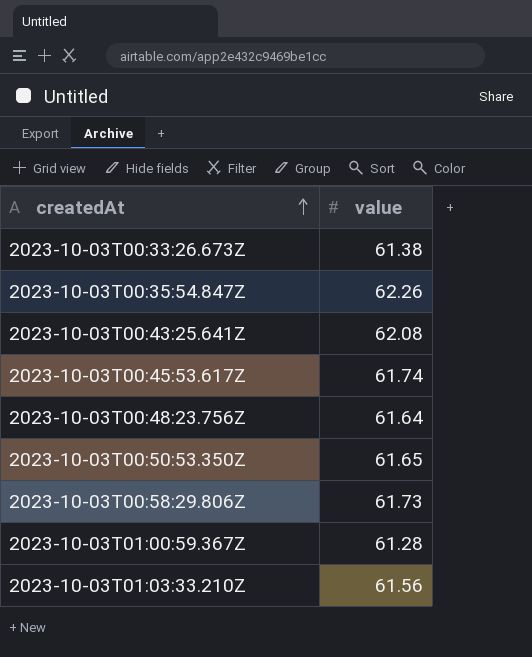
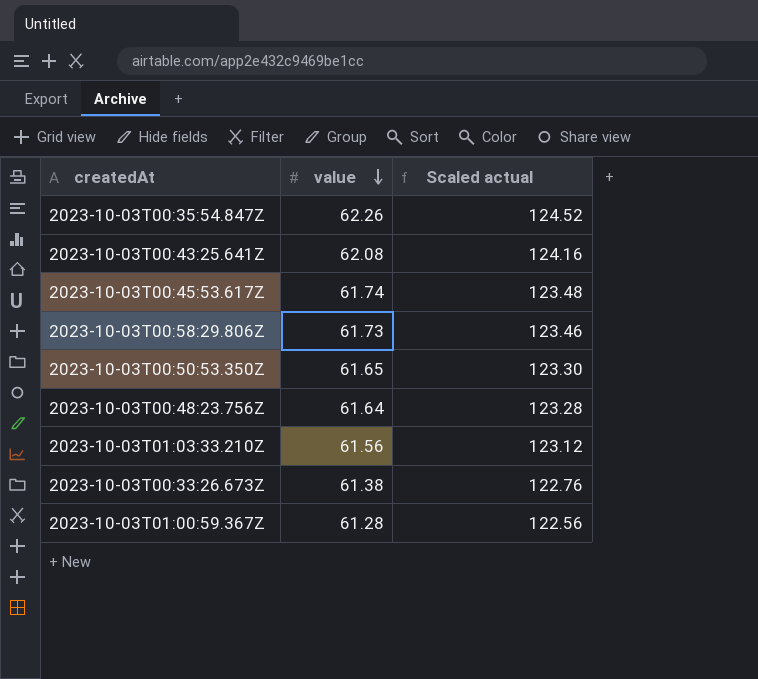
row order: createdAt ascending -> value descending
column Scaled actual | formula: none -> [value] * 2

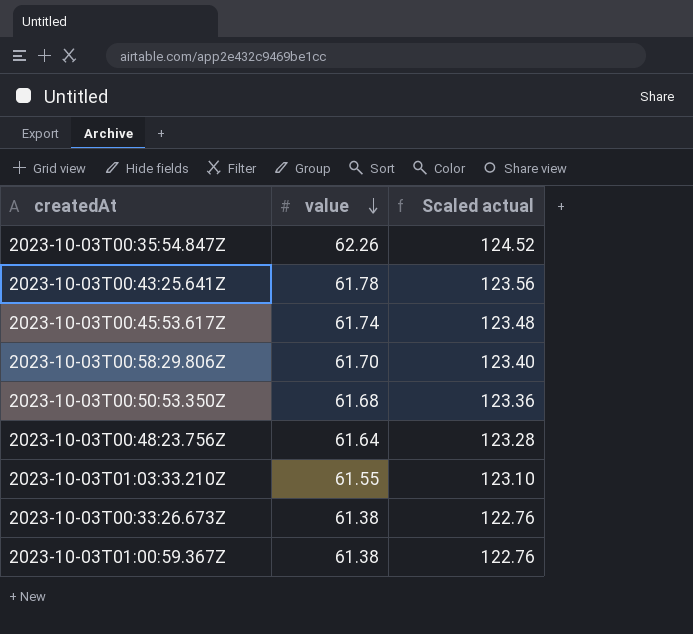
2023-10-03T00:43:25.641Z | value: 62.08 -> 61.78
2023-10-03T00:43:25.641Z | Scaled actual: 124.16 -> 123.56
2023-10-03T00:58:29.806Z | value: 61.73 -> 61.70
2023-10-03T00:58:29.806Z | Scaled actual: 123.46 -> 123.40
2023-10-03T00:50:53.350Z | value: 61.65 -> 61.68
2023-10-03T00:50:53.350Z | Scaled actual: 123.30 -> 123.36
2023-10-03T01:03:33.210Z | value: 61.56 -> 61.55
2023-10-03T01:03:33.210Z | Scaled actual: 123.12 -> 123.10
2023-10-03T01:00:59.367Z | value: 61.28 -> 61.38
2023-10-03T01:00:59.367Z | Scaled actual: 122.56 -> 122.76

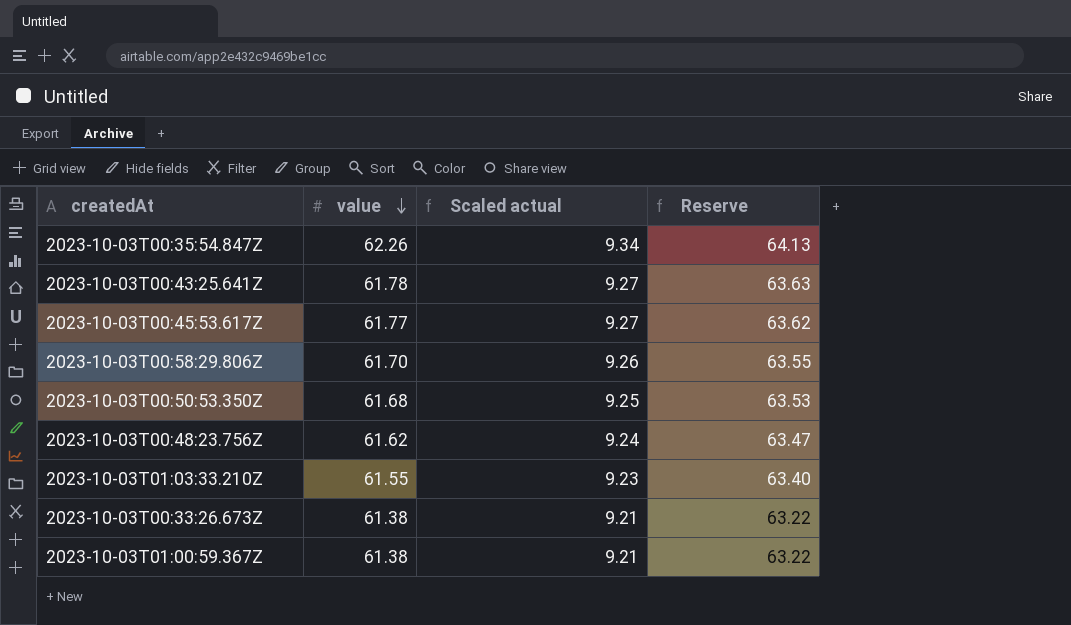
column Scaled actual | formula: [value] * 2 -> [value] * 0.15
column Reserve | formula: none -> [value] * 1.03
2023-10-03T00:45:53.617Z | value: 61.74 -> 61.77
2023-10-03T00:48:23.756Z | value: 61.64 -> 61.62

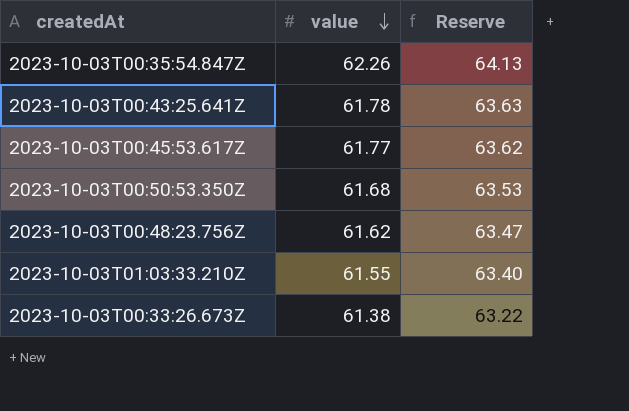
column Scaled actual | formula: [value] * 0.15 -> none
row 2023-10-03T00:58:29.806Z: 61.70 | 9.26 | 63.55 -> none
row 2023-10-03T01:00:59.367Z: 61.38 | 9.21 | 63.22 -> none

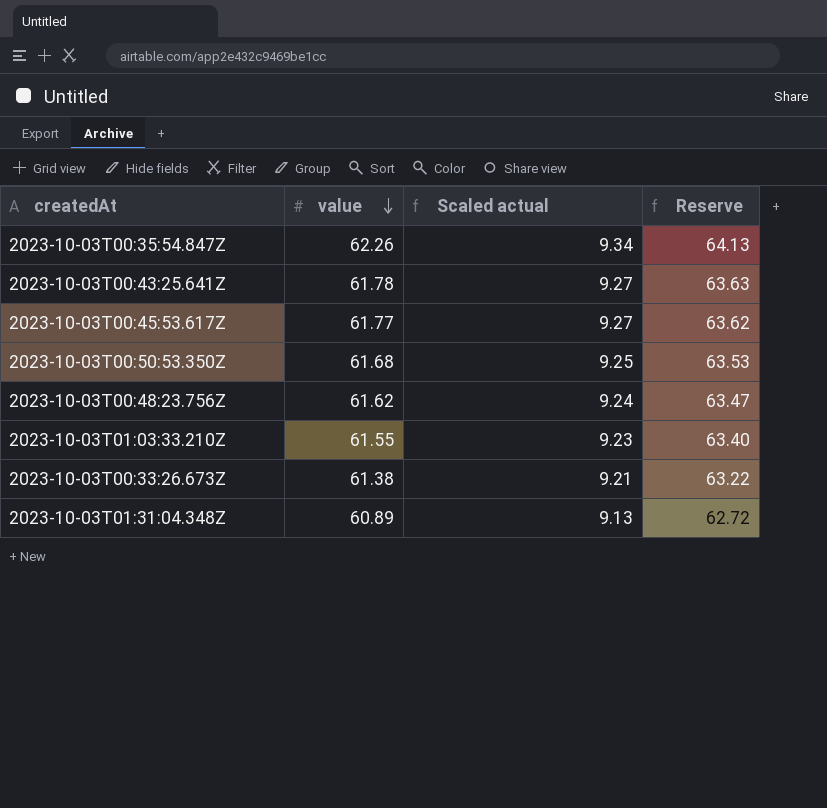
column Scaled actual | formula: none -> [value] * 0.15
row 2023-10-03T01:31:04.348Z: none -> 60.89 | 9.13 | 62.72

